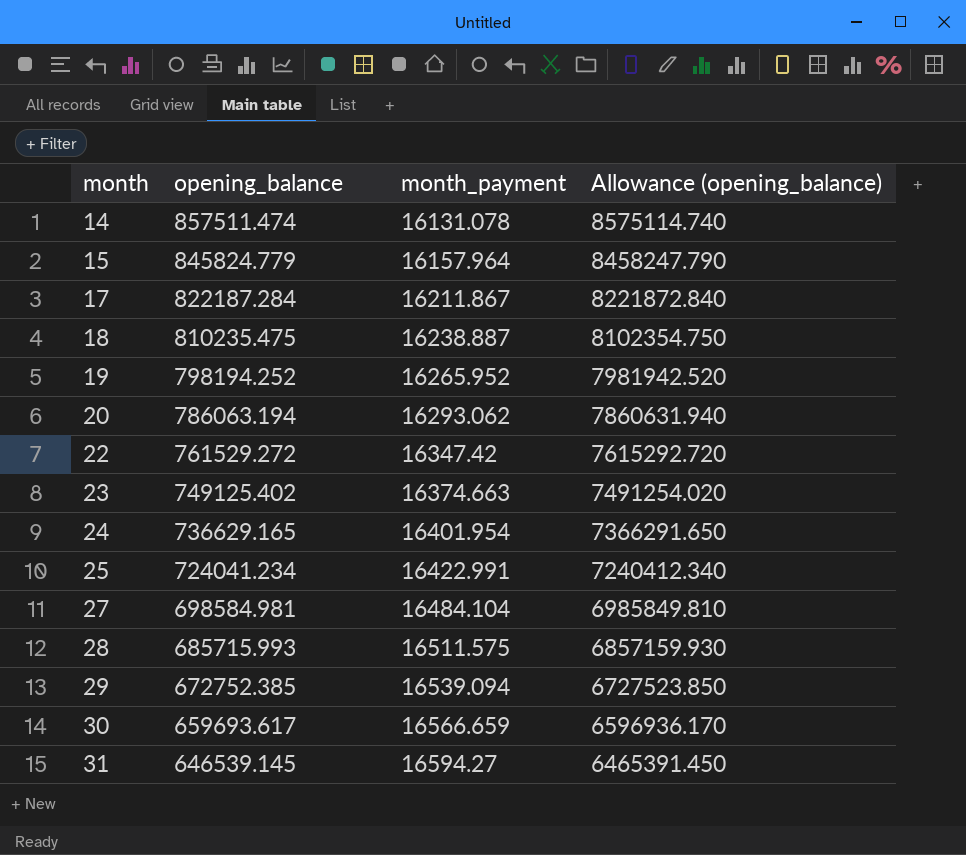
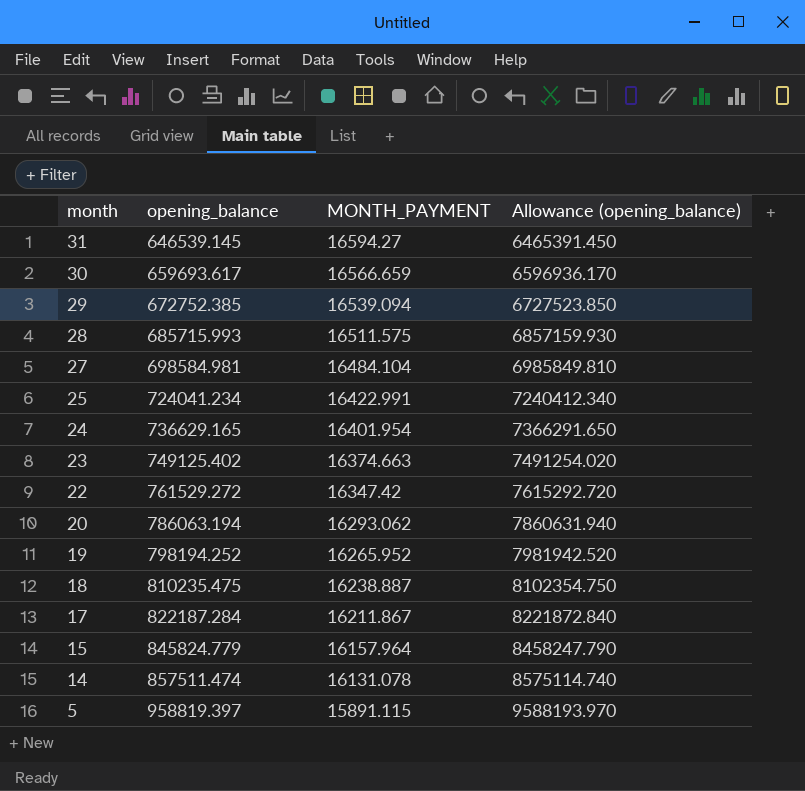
row order: month ascending -> month descending
column name: month_payment -> MONTH_PAYMENT
row 5: none -> 958819.397 | 15891.115 | 9588193.970

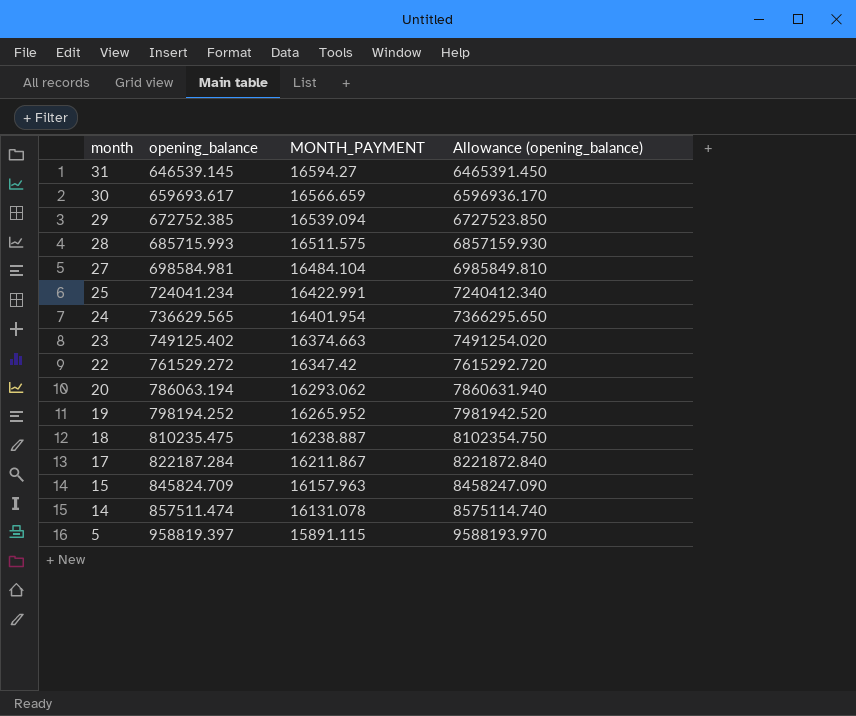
24 | opening_balance: 736629.165 -> 736629.565
24 | Allowance (opening_balance): 7366291.650 -> 7366295.650
15 | opening_balance: 845824.779 -> 845824.709
15 | MONTH_PAYMENT: 16157.964 -> 16157.963
15 | Allowance (opening_balance): 8458247.790 -> 8458247.090

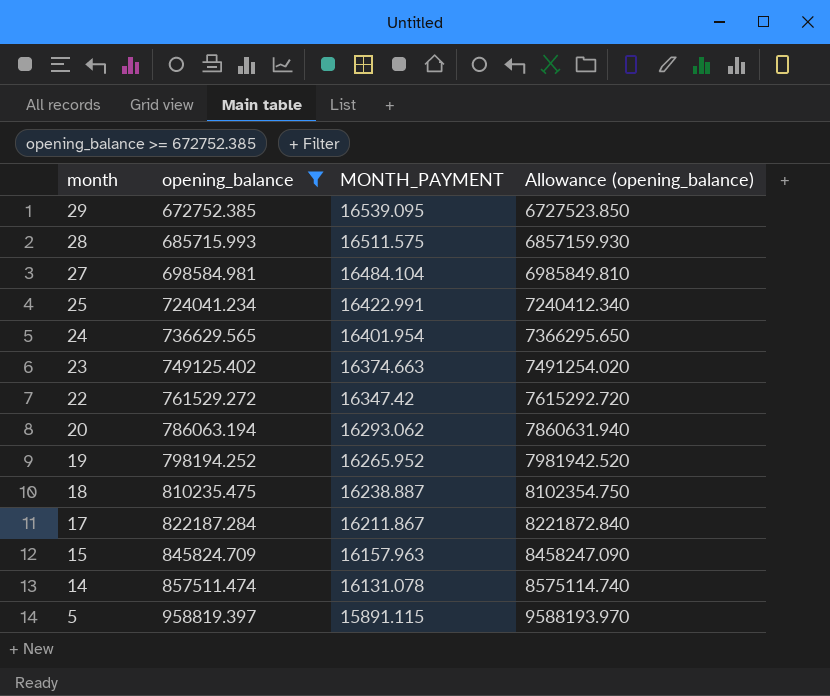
filter: none -> opening_balance >= 672752.385
29 | MONTH_PAYMENT: 16539.094 -> 16539.095

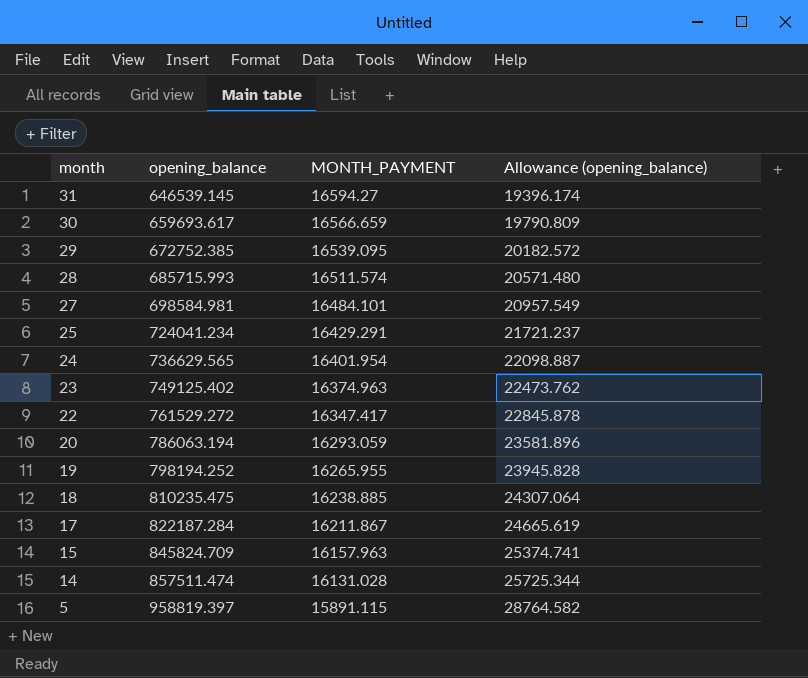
filter: opening_balance >= 672752.385 -> none
column Allowance (opening_balance) | formula: [opening_balance] * 10 -> [opening_balance] * 0.03
28 | MONTH_PAYMENT: 16511.575 -> 16511.574
27 | MONTH_PAYMENT: 16484.104 -> 16484.101
25 | MONTH_PAYMENT: 16422.991 -> 16429.291
23 | MONTH_PAYMENT: 16374.663 -> 16374.963
22 | MONTH_PAYMENT: 16347.42 -> 16347.417
20 | MONTH_PAYMENT: 16293.062 -> 16293.059
19 | MONTH_PAYMENT: 16265.952 -> 16265.955
18 | MONTH_PAYMENT: 16238.887 -> 16238.885
14 | MONTH_PAYMENT: 16131.078 -> 16131.028

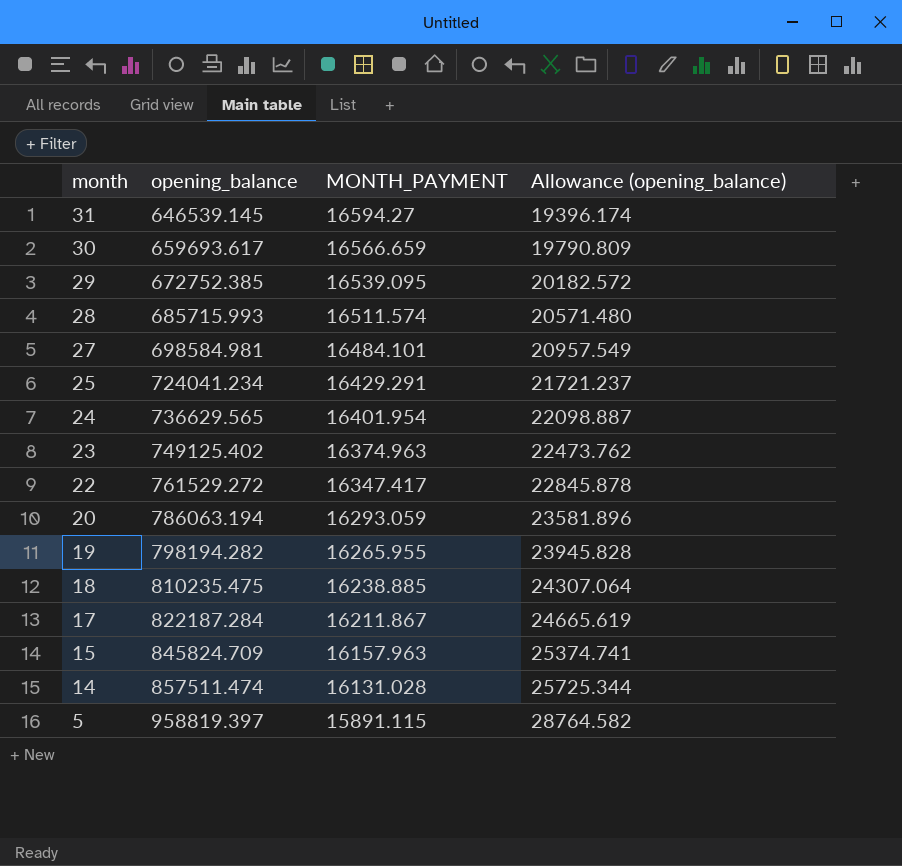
19 | opening_balance: 798194.252 -> 798194.282

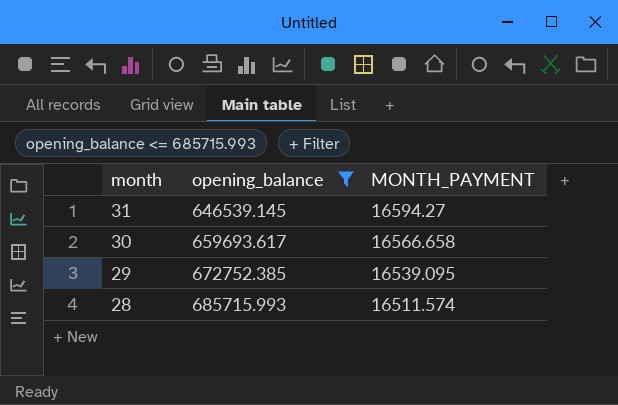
filter: none -> opening_balance <= 685715.993
column Allowance (opening_balance) | formula: [opening_balance] * 0.03 -> none
30 | MONTH_PAYMENT: 16566.659 -> 16566.658

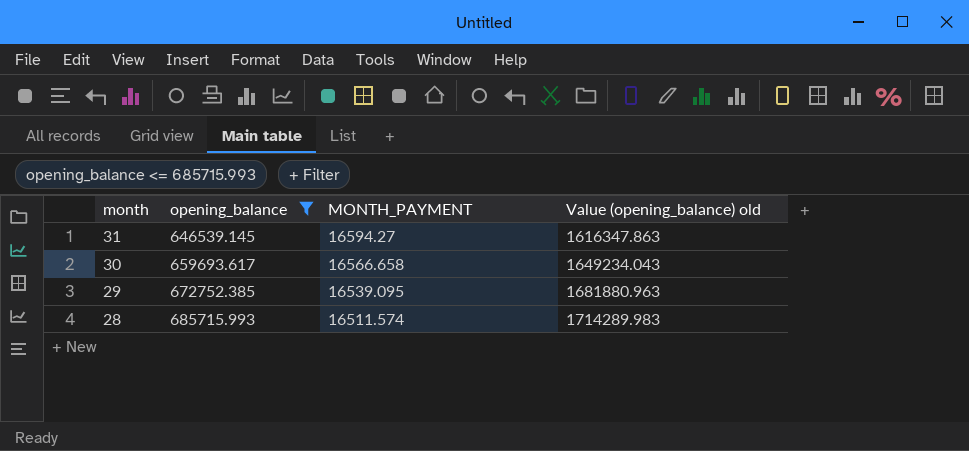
column Value (opening_balance) old | formula: none -> [opening_balance] * 2.5

